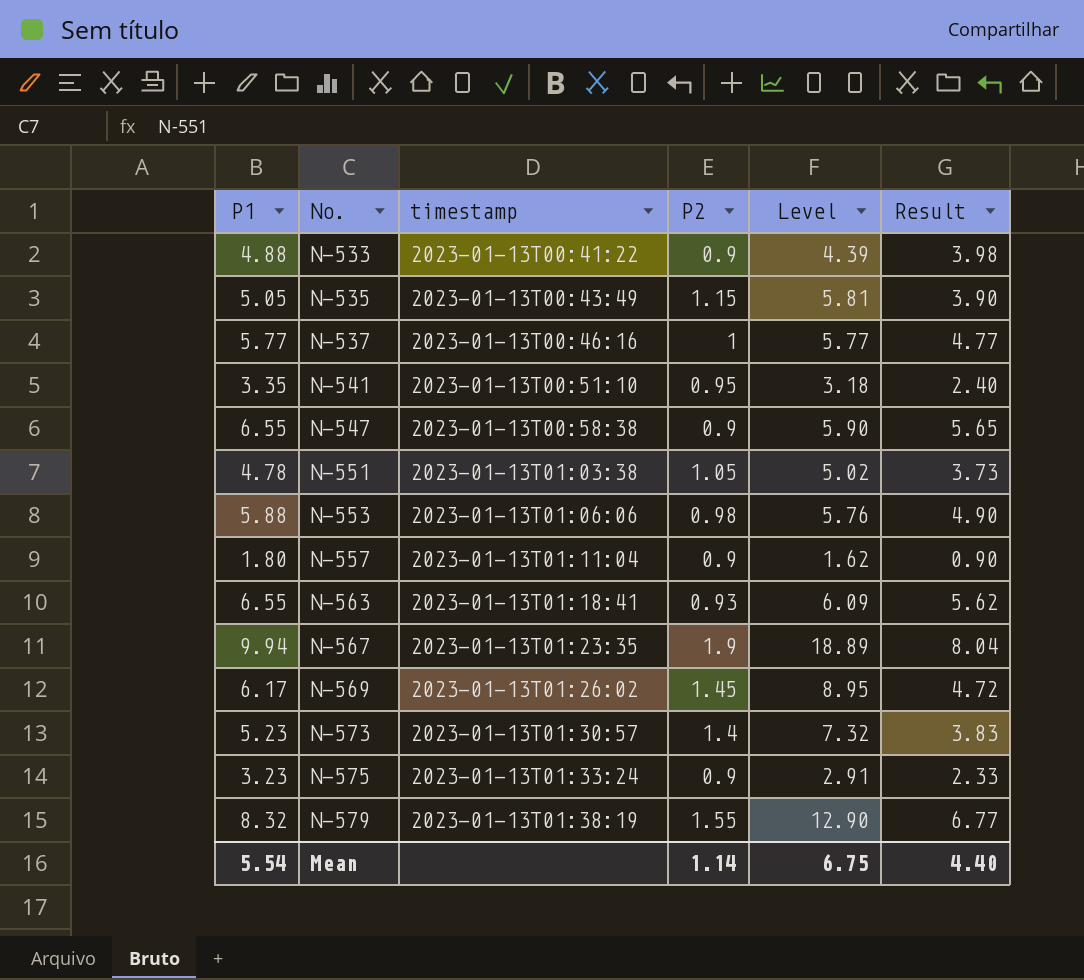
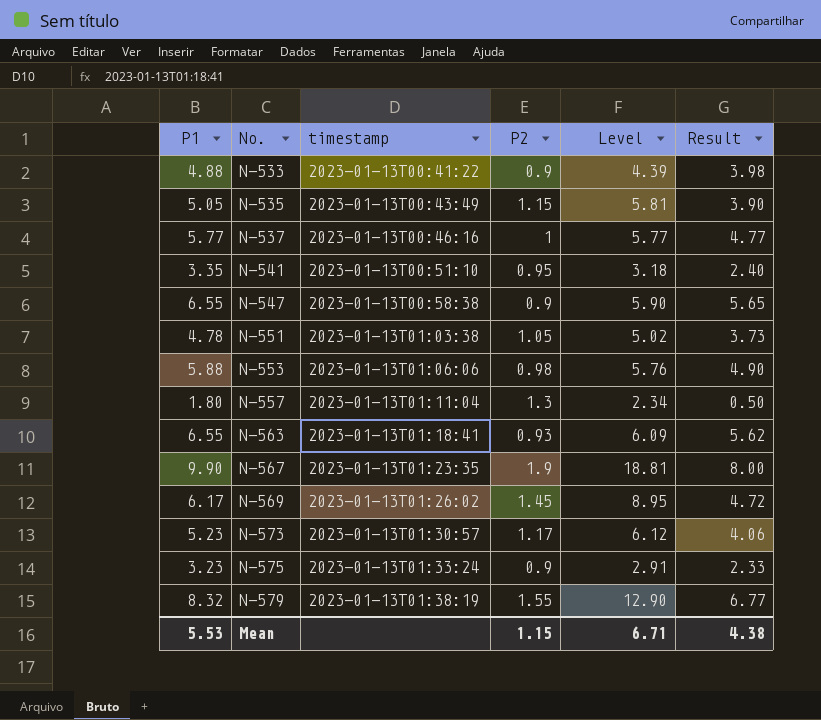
N-557 | P2: 0.9 -> 1.3
N-557 | Level: 1.62 -> 2.34
N-557 | Result: 0.90 -> 0.50
N-567 | P1: 9.94 -> 9.90
N-567 | Level: 18.89 -> 18.81
N-567 | Result: 8.04 -> 8.00
N-573 | P2: 1.4 -> 1.17
N-573 | Level: 7.32 -> 6.12
N-573 | Result: 3.83 -> 4.06
Mean | P1: 5.54 -> 5.53
Mean | P2: 1.14 -> 1.15
Mean | Level: 6.75 -> 6.71
Mean | Result: 4.40 -> 4.38

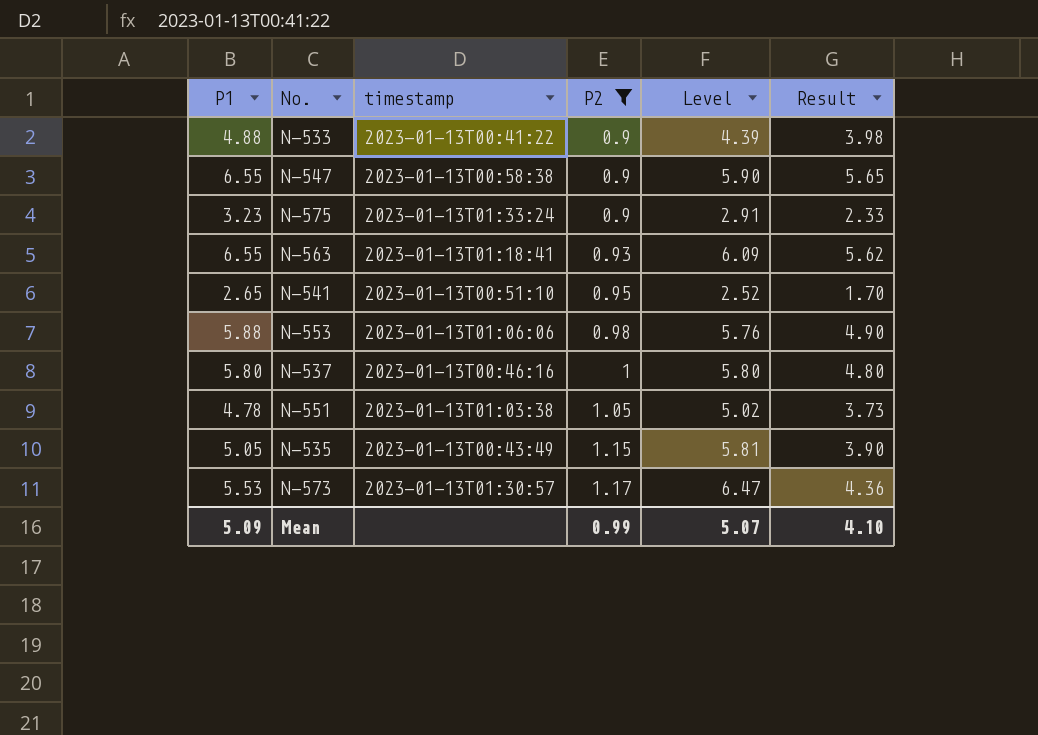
filter: none -> P2 <= 1.17
row order: No. ascending -> P2 ascending
N-541 | P1: 3.35 -> 2.65
N-541 | Level: 3.18 -> 2.52
N-541 | Result: 2.40 -> 1.70
N-537 | P1: 5.77 -> 5.80
N-537 | Level: 5.77 -> 5.80
N-537 | Result: 4.77 -> 4.80
N-573 | P1: 5.23 -> 5.53
N-573 | Level: 6.12 -> 6.47
N-573 | Result: 4.06 -> 4.36
Mean | P1: 5.53 -> 5.09
Mean | P2: 1.15 -> 0.99
Mean | Level: 6.71 -> 5.07
Mean | Result: 4.38 -> 4.10

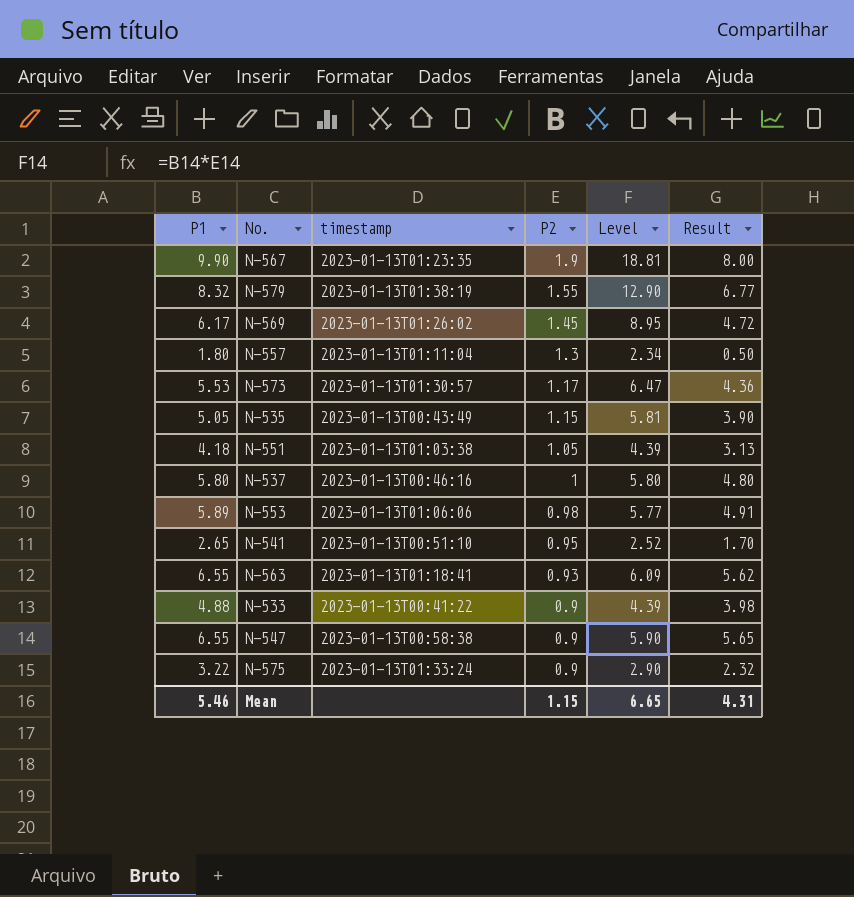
filter: P2 <= 1.17 -> none
row order: P2 ascending -> P2 descending
N-551 | P1: 4.78 -> 4.18
N-551 | Level: 5.02 -> 4.39
N-551 | Result: 3.73 -> 3.13
N-553 | P1: 5.88 -> 5.89
N-553 | Level: 5.76 -> 5.77
N-553 | Result: 4.90 -> 4.91
N-575 | P1: 3.23 -> 3.22
N-575 | Level: 2.91 -> 2.90
N-575 | Result: 2.33 -> 2.32
Mean | P1: 5.09 -> 5.46
Mean | P2: 0.99 -> 1.15
Mean | Level: 5.07 -> 6.65
Mean | Result: 4.10 -> 4.31

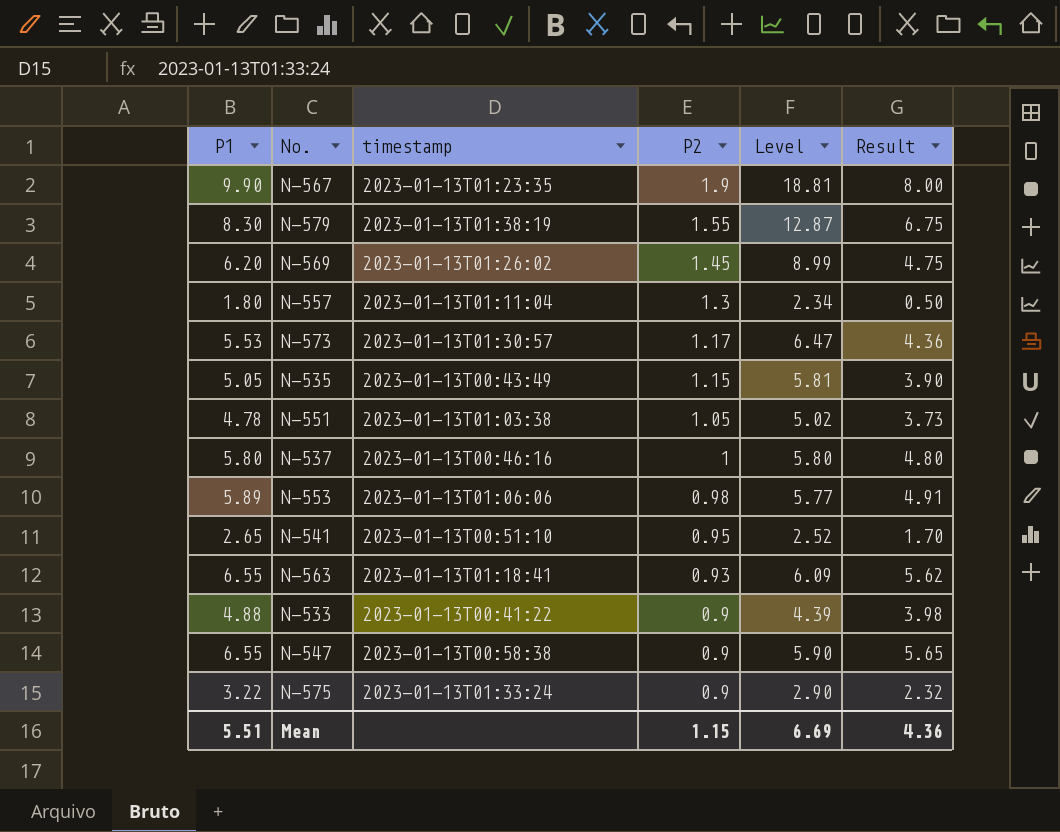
N-579 | P1: 8.32 -> 8.30
N-579 | Level: 12.90 -> 12.87
N-579 | Result: 6.77 -> 6.75
N-569 | P1: 6.17 -> 6.20
N-569 | Level: 8.95 -> 8.99
N-569 | Result: 4.72 -> 4.75
N-551 | P1: 4.18 -> 4.78
N-551 | Level: 4.39 -> 5.02
N-551 | Result: 3.13 -> 3.73
Mean | P1: 5.46 -> 5.51
Mean | Level: 6.65 -> 6.69
Mean | Result: 4.31 -> 4.36

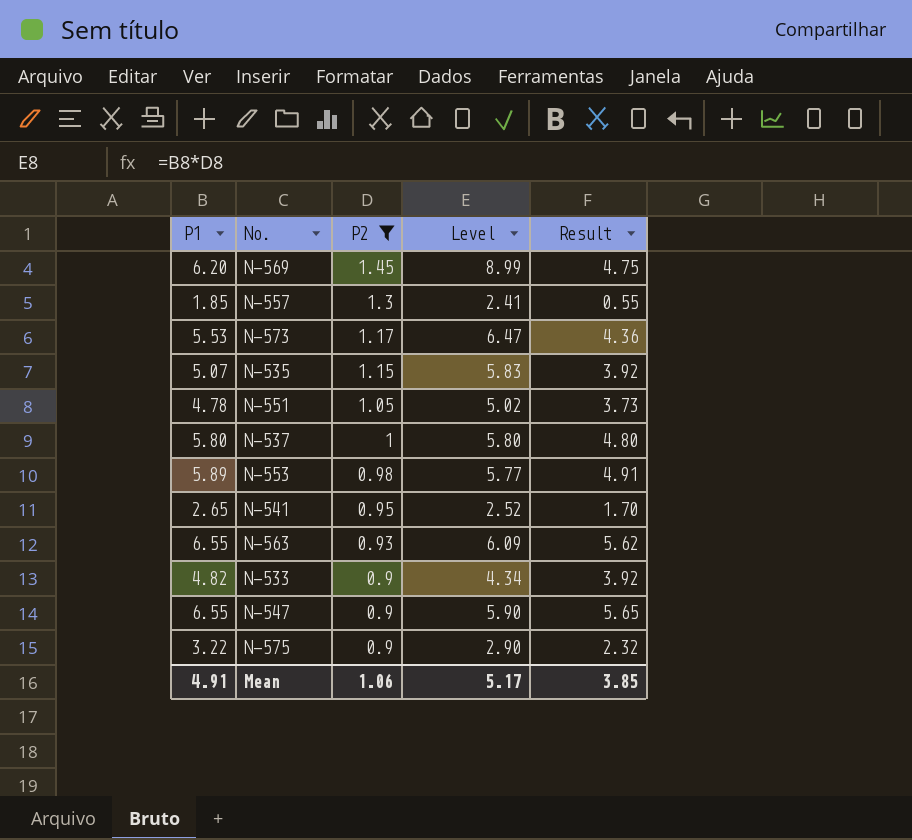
filter: none -> P2 <= 1.45
column timestamp | position: 3 -> none
N-557 | P1: 1.80 -> 1.85
N-557 | Level: 2.34 -> 2.41
N-557 | Result: 0.50 -> 0.55
N-535 | P1: 5.05 -> 5.07
N-535 | Level: 5.81 -> 5.83
N-535 | Result: 3.90 -> 3.92
N-533 | P1: 4.88 -> 4.82
N-533 | Level: 4.39 -> 4.34
N-533 | Result: 3.98 -> 3.92
Mean | P1: 5.51 -> 4.91
Mean | P2: 1.15 -> 1.06
Mean | Level: 6.69 -> 5.17
Mean | Result: 4.36 -> 3.85

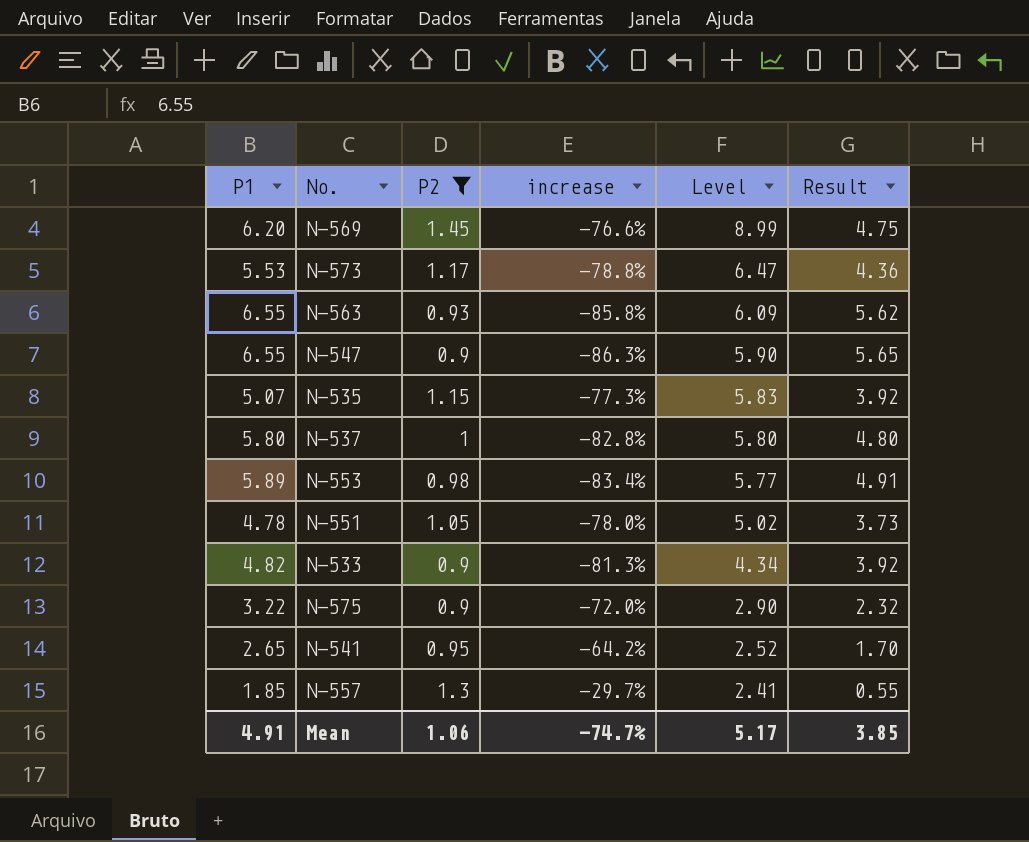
row order: P2 descending -> Level descending
column increase | formula: none -> ([P2] - [P1]) / [P1]

